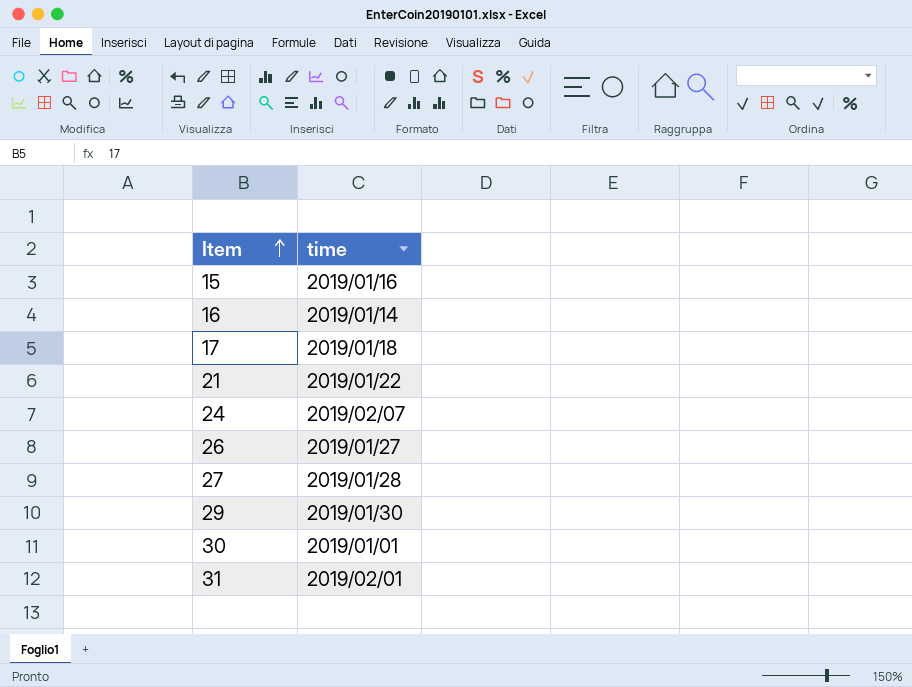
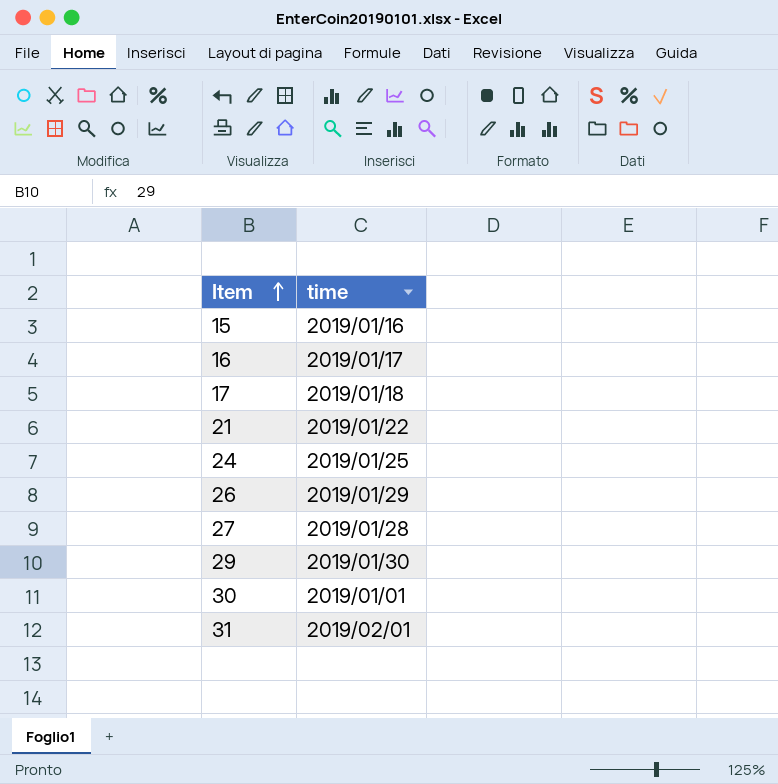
16 | time: 2019/01/14 -> 2019/01/17
24 | time: 2019/02/07 -> 2019/01/25
26 | time: 2019/01/27 -> 2019/01/29

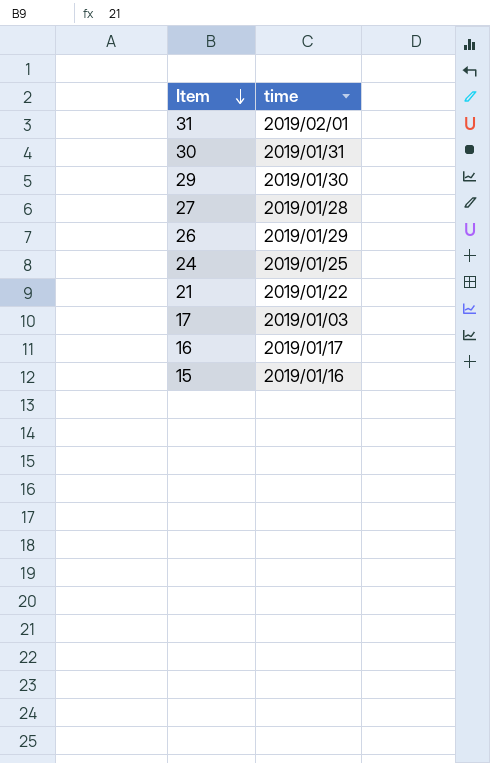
row order: Item ascending -> Item descending
30 | time: 2019/01/01 -> 2019/01/31
17 | time: 2019/01/18 -> 2019/01/03

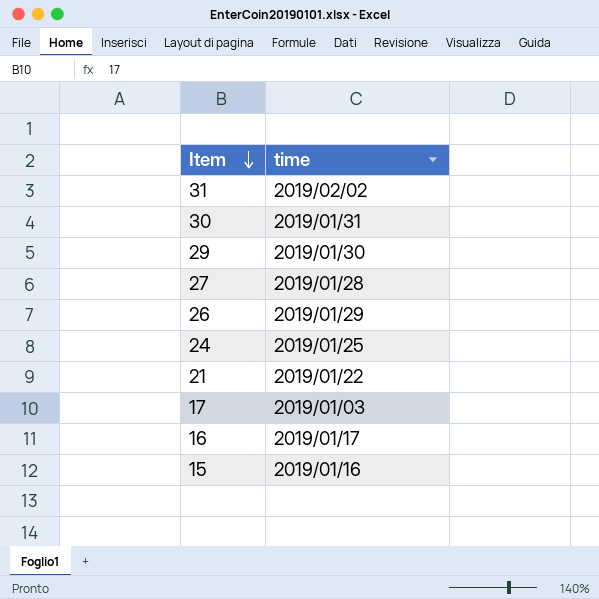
31 | time: 2019/02/01 -> 2019/02/02

